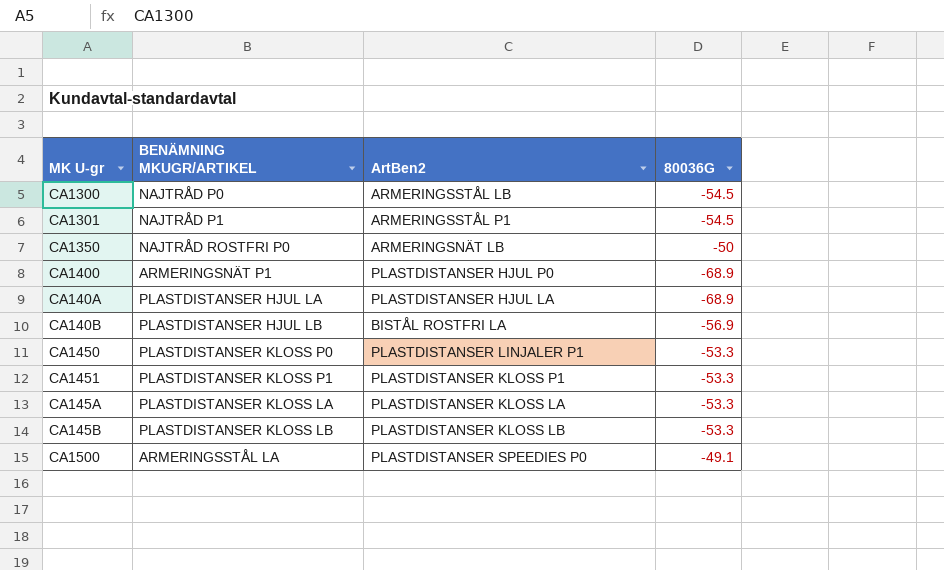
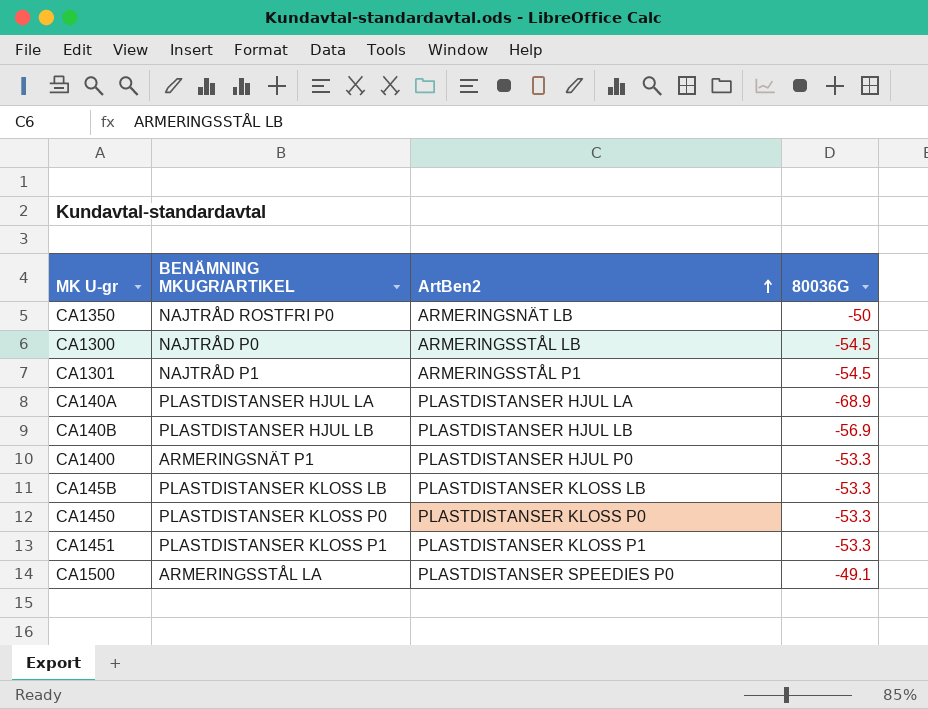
row order: none -> ArtBen2 ascending
row CA145A: PLASTDISTANSER KLOSS LA | PLASTDISTANSER KLOSS LA | -53.3 -> none
CA140B | ArtBen2: BISTÅL ROSTFRI LA -> PLASTDISTANSER HJUL LB
CA1400 | 80036G: -68.9 -> -53.3
CA1450 | ArtBen2: PLASTDISTANSER LINJALER P1 -> PLASTDISTANSER KLOSS P0

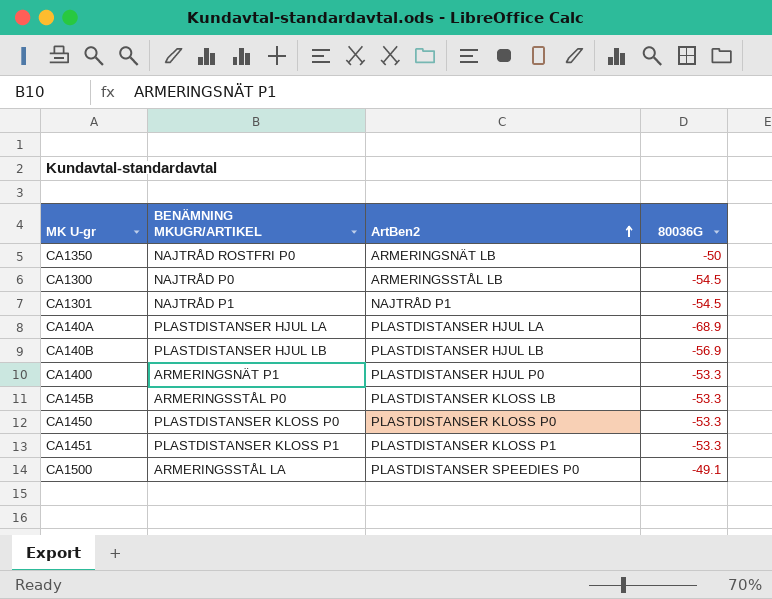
CA1301 | ArtBen2: ARMERINGSSTÅL P1 -> NAJTRÅD P1
CA145B | BENÄMNING MKUGR/ARTIKEL: PLASTDISTANSER KLOSS LB -> ARMERINGSSTÅL P0

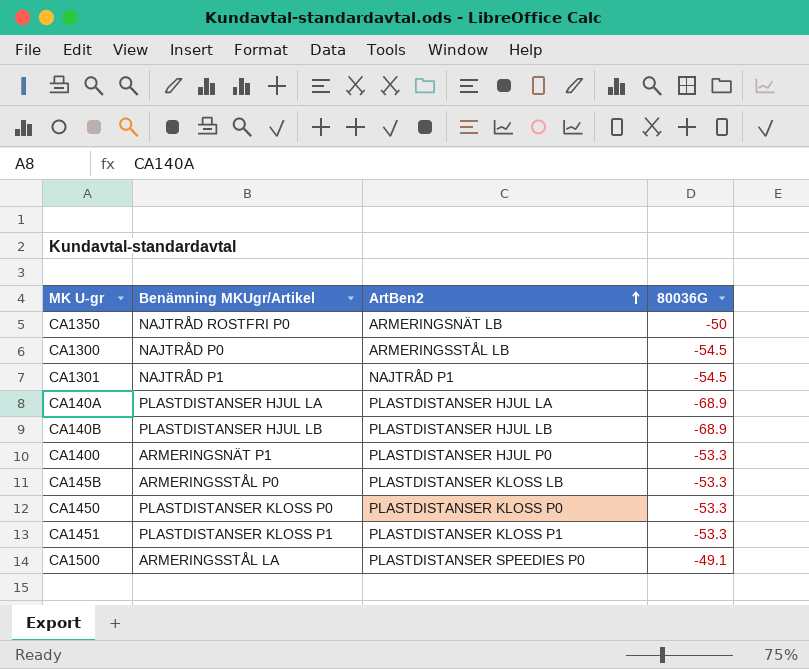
column name: BENÄMNING MKUGR/ARTIKEL -> Benämning MKUgr/Artikel
CA140B | 80036G: -56.9 -> -68.9

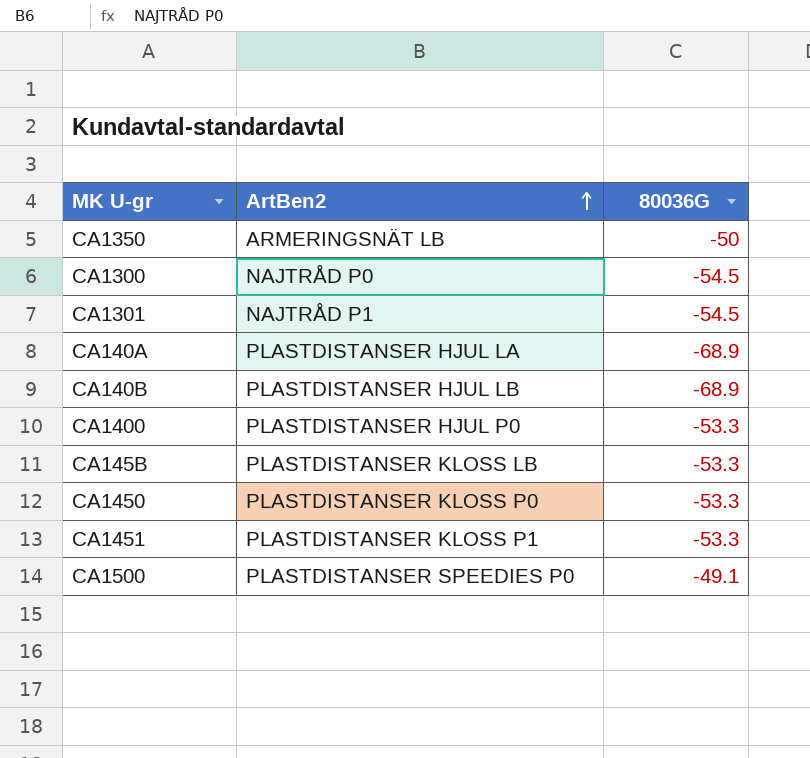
column Benämning MKUgr/Artikel | position: 2 -> none
CA1300 | ArtBen2: ARMERINGSSTÅL LB -> NAJTRÅD P0

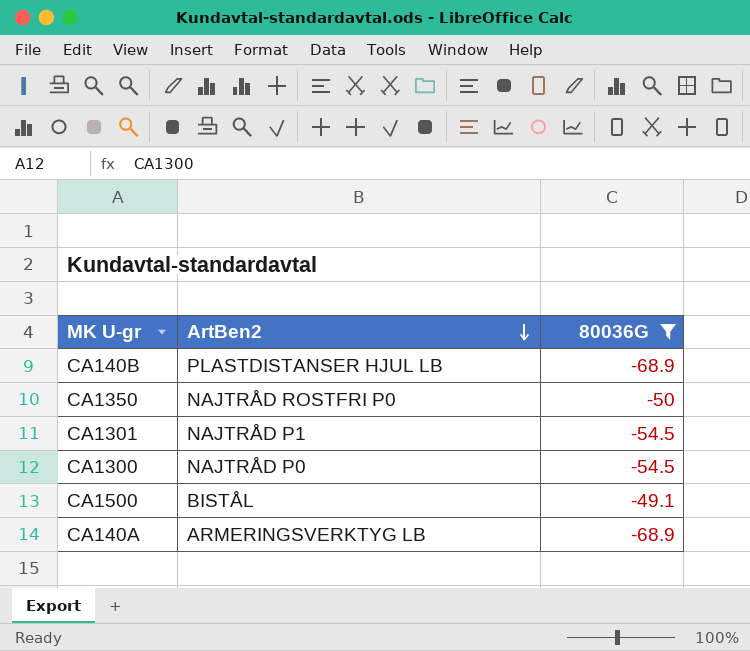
filter: none -> 80036G != -53.3
row order: ArtBen2 ascending -> ArtBen2 descending
CA1350 | ArtBen2: ARMERINGSNÄT LB -> NAJTRÅD ROSTFRI P0
CA1500 | ArtBen2: PLASTDISTANSER SPEEDIES P0 -> BISTÅL
CA140A | ArtBen2: PLASTDISTANSER HJUL LA -> ARMERINGSVERKTYG LB

